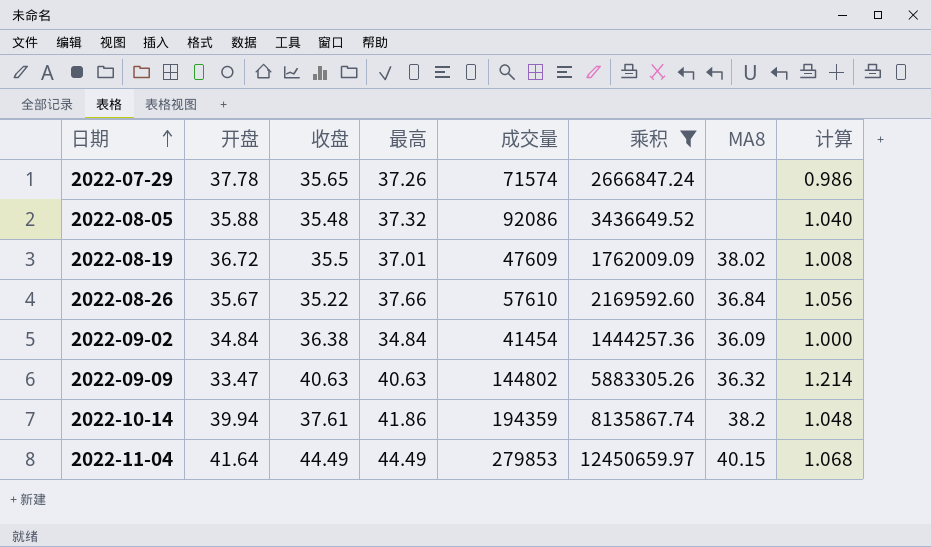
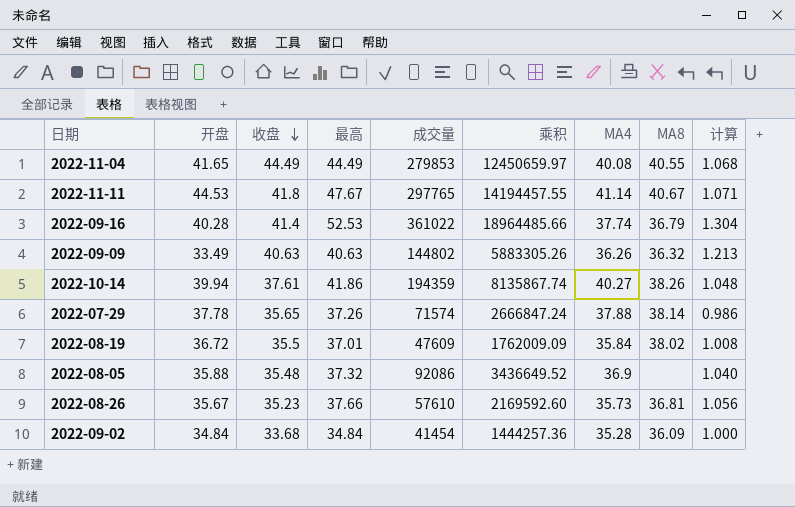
filter: 乘积 <= 12450659.97 -> none
row order: 日期 ascending -> 收盘 descending
column MA4 | position: none -> 7
2022-11-04 | 开盘: 41.64 -> 41.65
2022-11-04 | MA8: 40.15 -> 40.55
2022-09-09 | 开盘: 33.47 -> 33.49
2022-09-09 | 计算: 1.214 -> 1.213
2022-10-14 | MA8: 38.2 -> 38.26
2022-07-29 | MA8: none -> 38.14
2022-08-26 | 收盘: 35.22 -> 35.23
2022-08-26 | MA8: 36.84 -> 36.81
2022-09-02 | 收盘: 36.38 -> 33.68

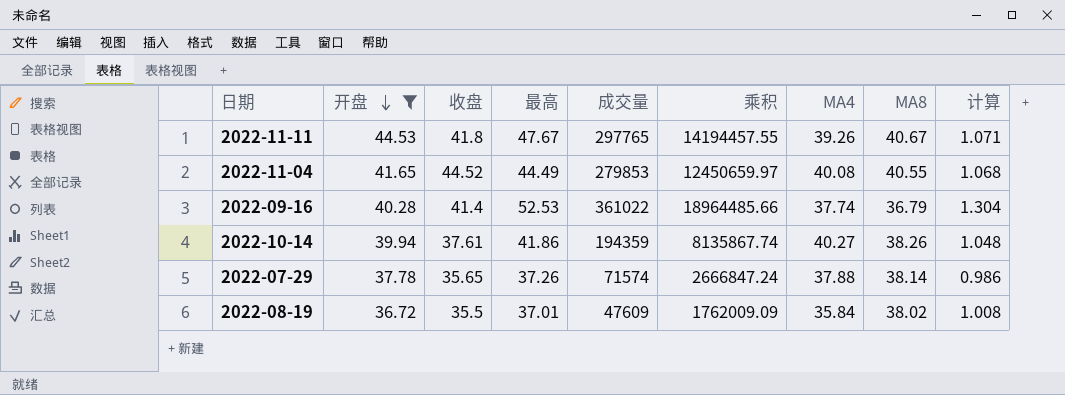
filter: none -> 开盘 >= 36.72
row order: 收盘 descending -> 开盘 descending
2022-11-11 | MA4: 41.14 -> 39.26
2022-11-04 | 收盘: 44.49 -> 44.52

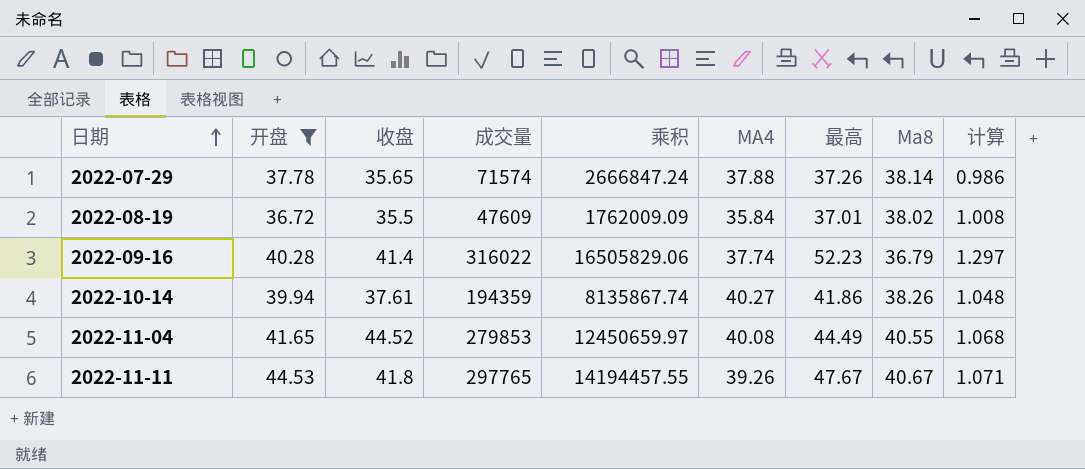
row order: 开盘 descending -> 日期 ascending
column 最高 | position: 4 -> 7
column name: MA8 -> Ma8
2022-09-16 | 成交量: 361022 -> 316022
2022-09-16 | 乘积: 18964485.66 -> 16505829.06
2022-09-16 | 最高: 52.53 -> 52.23
2022-09-16 | 计算: 1.304 -> 1.297

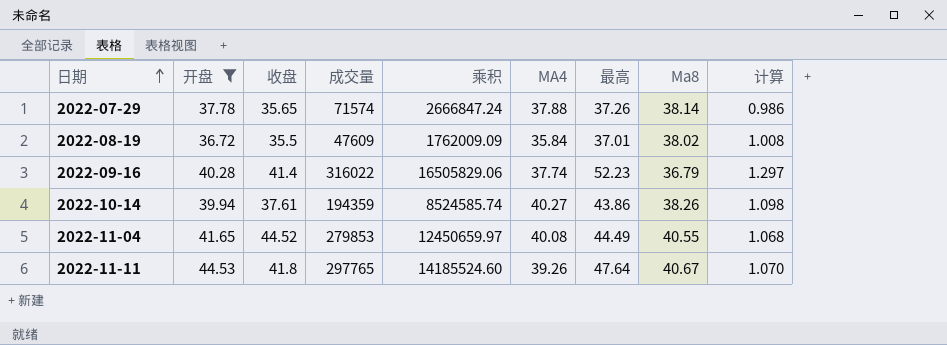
2022-10-14 | 乘积: 8135867.74 -> 8524585.74
2022-10-14 | 最高: 41.86 -> 43.86
2022-10-14 | 计算: 1.048 -> 1.098
2022-11-11 | 乘积: 14194457.55 -> 14185524.60
2022-11-11 | 最高: 47.67 -> 47.64
2022-11-11 | 计算: 1.071 -> 1.070

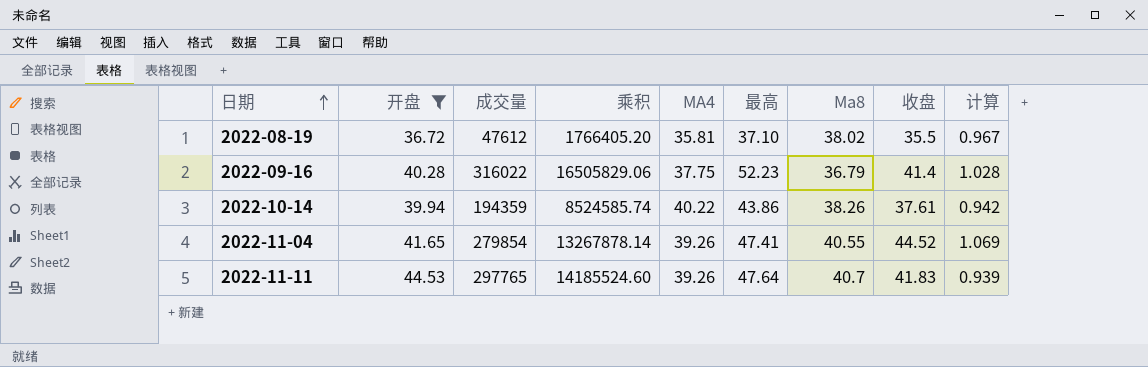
column 收盘 | position: 3 -> 8
column 计算 | formula: [最高] / [开盘] -> [收盘] / [开盘]
row 2022-07-29: 37.78 | 35.65 | 71574 | 2666847.24 | 37.88 | 37.26 | 38.14 | 0.986 -> none
2022-08-19 | 成交量: 47609 -> 47612
2022-08-19 | 乘积: 1762009.09 -> 1766405.20
2022-08-19 | MA4: 35.84 -> 35.81
2022-08-19 | 最高: 37.01 -> 37.10
2022-09-16 | MA4: 37.74 -> 37.75
2022-10-14 | MA4: 40.27 -> 40.22
2022-11-04 | 成交量: 279853 -> 279854
2022-11-04 | 乘积: 12450659.97 -> 13267878.14
2022-11-04 | MA4: 40.08 -> 39.26
2022-11-04 | 最高: 44.49 -> 47.41
2022-11-11 | Ma8: 40.67 -> 40.7
2022-11-11 | 收盘: 41.8 -> 41.83

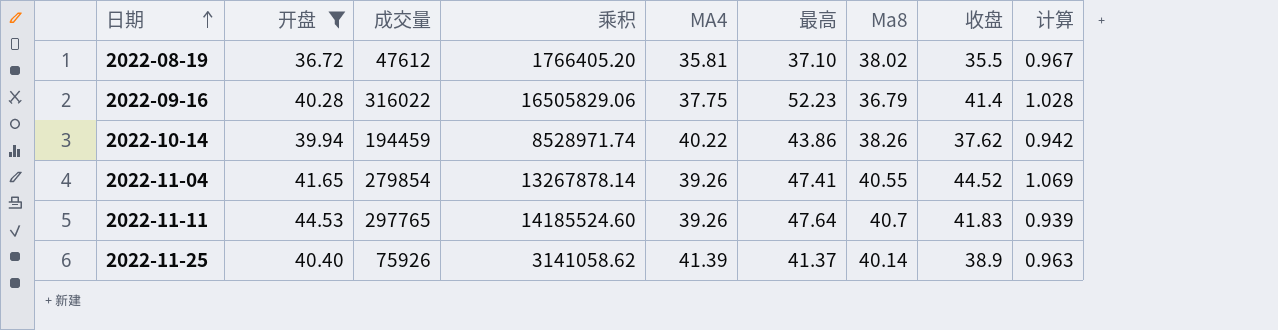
2022-10-14 | 成交量: 194359 -> 194459
2022-10-14 | 乘积: 8524585.74 -> 8528971.74
2022-10-14 | 收盘: 37.61 -> 37.62
row 2022-11-25: none -> 40.40 | 75926 | 3141058.62 | 41.39 | 41.37 | 40.14 | 38.9 | 0.963

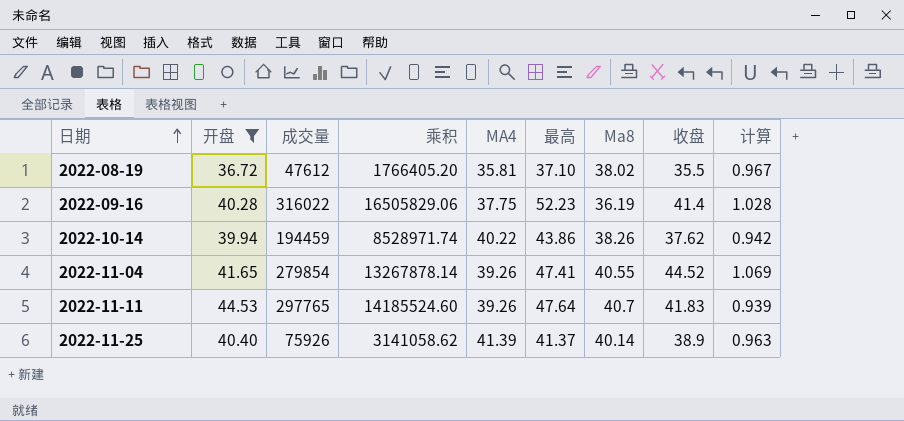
2022-09-16 | Ma8: 36.79 -> 36.19

